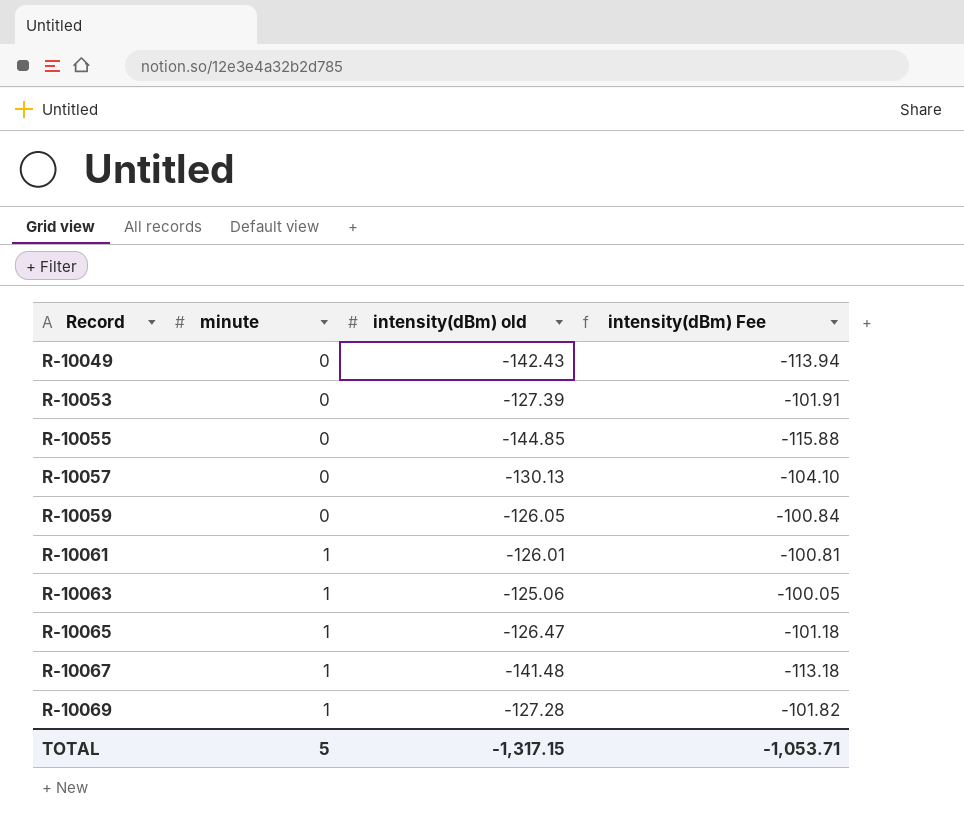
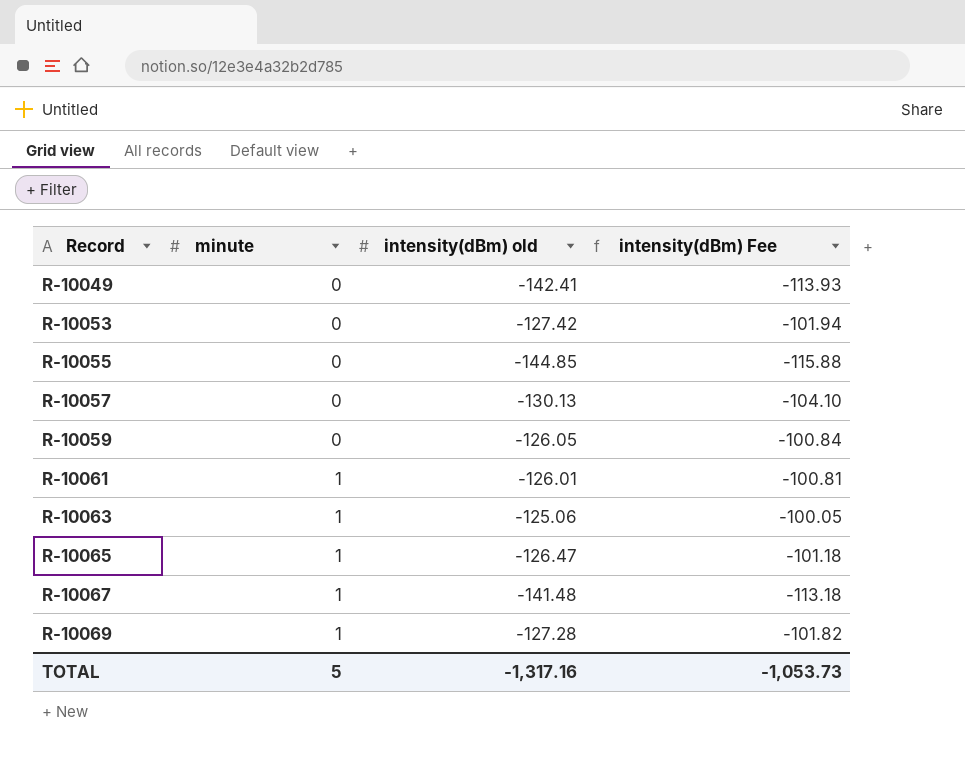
R-10049 | intensity(dBm) old: -142.43 -> -142.41
R-10049 | intensity(dBm) Fee: -113.94 -> -113.93
R-10053 | intensity(dBm) old: -127.39 -> -127.42
R-10053 | intensity(dBm) Fee: -101.91 -> -101.94
TOTAL | intensity(dBm) old: -1,317.15 -> -1,317.16
TOTAL | intensity(dBm) Fee: -1,053.71 -> -1,053.73

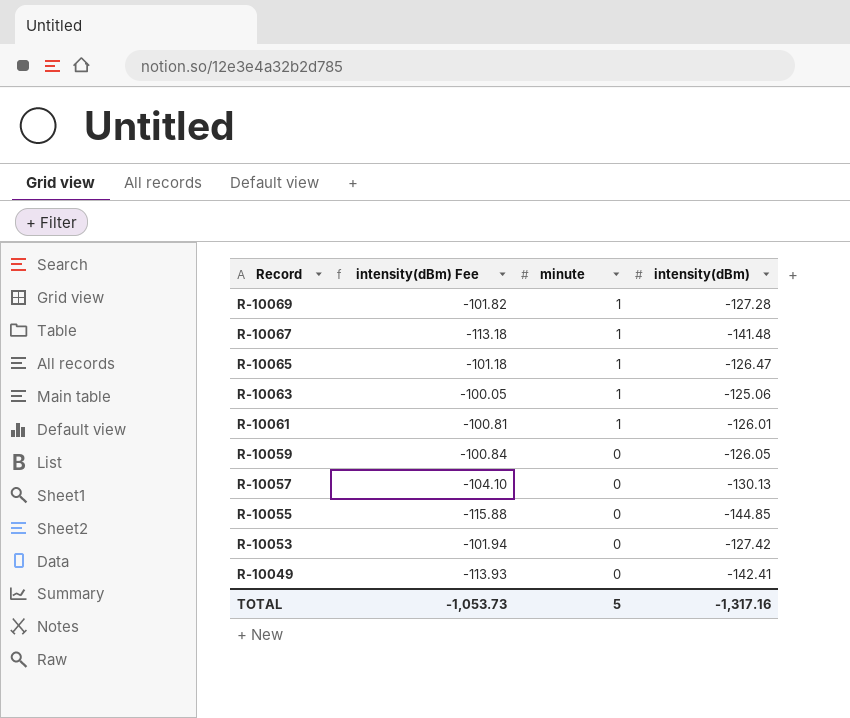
row order: Record ascending -> Record descending
column intensity(dBm) Fee | position: 4 -> 2
column name: intensity(dBm) old -> intensity(dBm)

